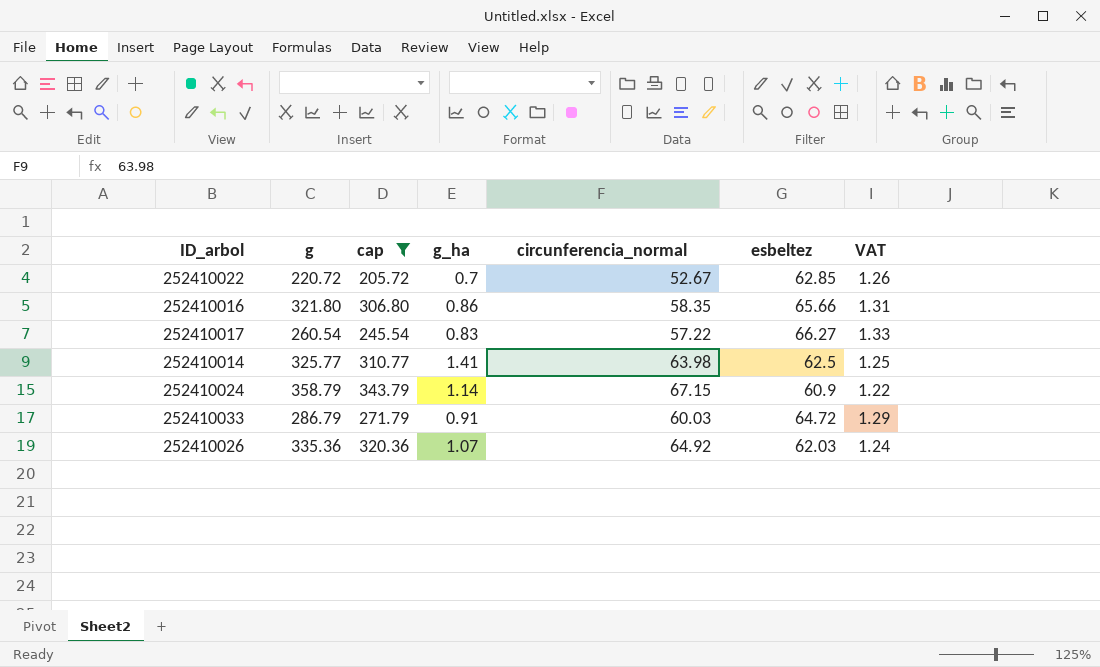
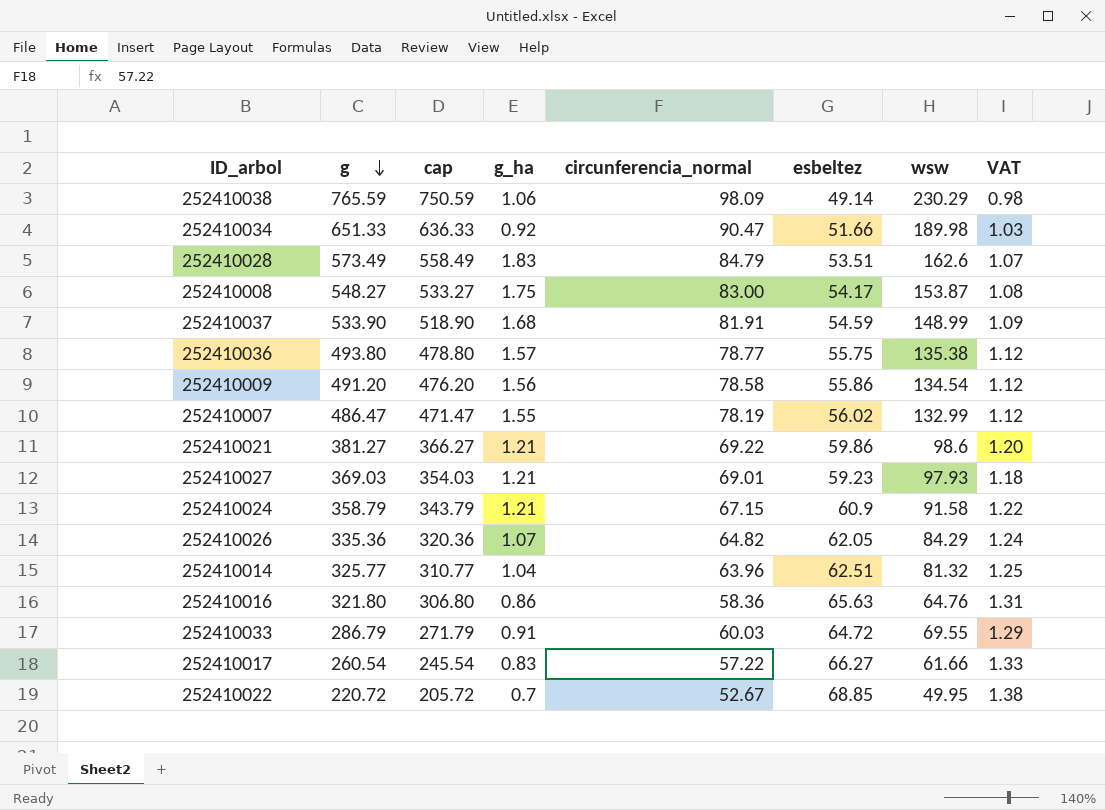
filter: cap <= 343.79 -> none
row order: none -> g descending
column wsw | position: none -> 7
252410024 | g_ha: 1.14 -> 1.21
252410026 | circunferencia_normal: 64.92 -> 64.82
252410026 | esbeltez: 62.03 -> 62.05
252410014 | g_ha: 1.41 -> 1.04
252410014 | circunferencia_normal: 63.98 -> 63.96
252410014 | esbeltez: 62.5 -> 62.51
252410016 | circunferencia_normal: 58.35 -> 58.36
252410016 | esbeltez: 65.66 -> 65.63
252410022 | esbeltez: 62.85 -> 68.85
252410022 | VAT: 1.26 -> 1.38

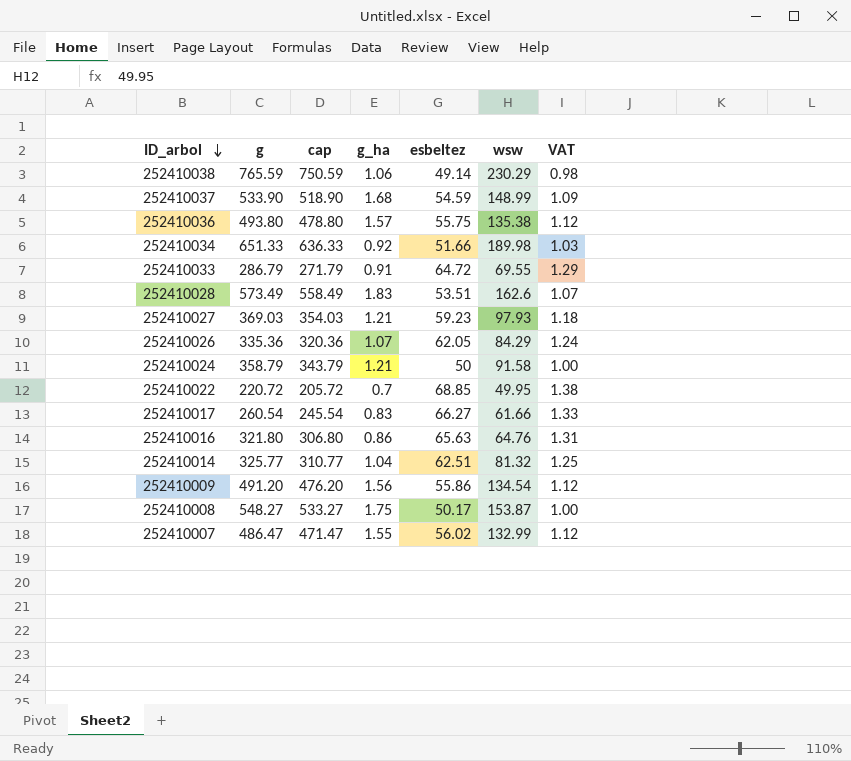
row order: g descending -> ID_arbol descending
column circunferencia_normal | position: 5 -> none
row 252410021: 381.27 | 366.27 | 1.21 | 69.22 | 59.86 | 98.6 | 1.20 -> none
252410024 | esbeltez: 60.9 -> 50
252410024 | VAT: 1.22 -> 1.00
252410008 | esbeltez: 54.17 -> 50.17
252410008 | VAT: 1.08 -> 1.00

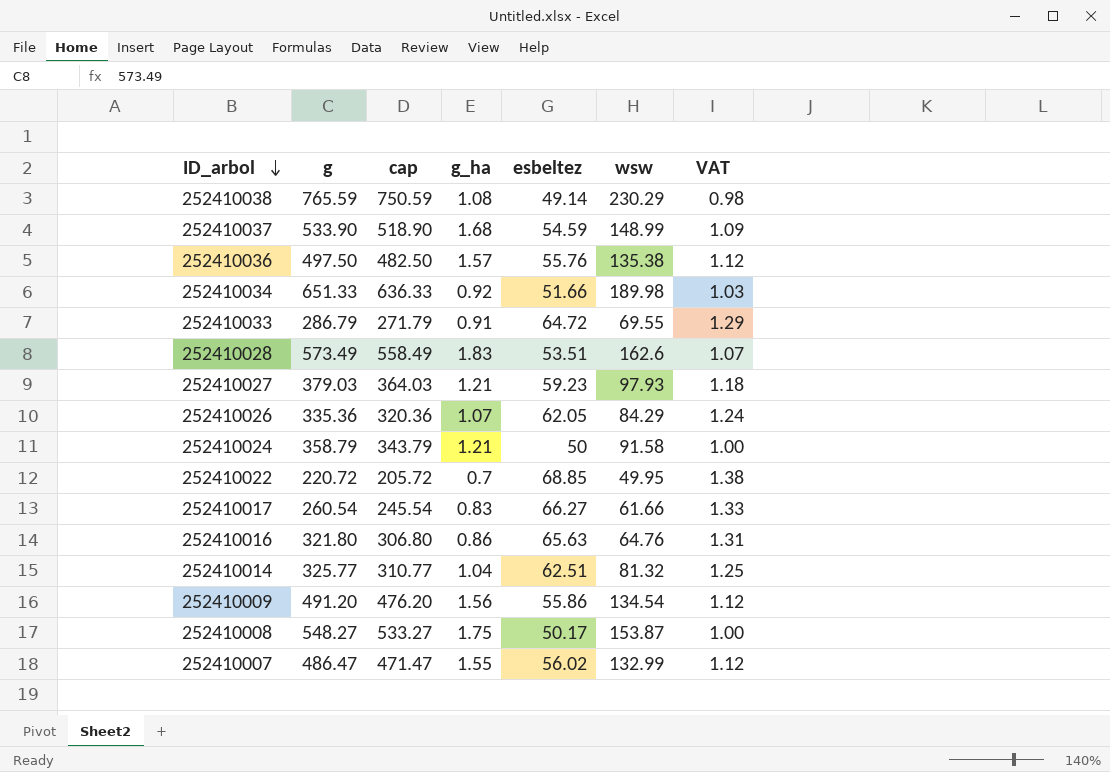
252410038 | g_ha: 1.06 -> 1.08
252410036 | g: 493.80 -> 497.50
252410036 | cap: 478.80 -> 482.50
252410036 | esbeltez: 55.75 -> 55.76
252410027 | g: 369.03 -> 379.03
252410027 | cap: 354.03 -> 364.03

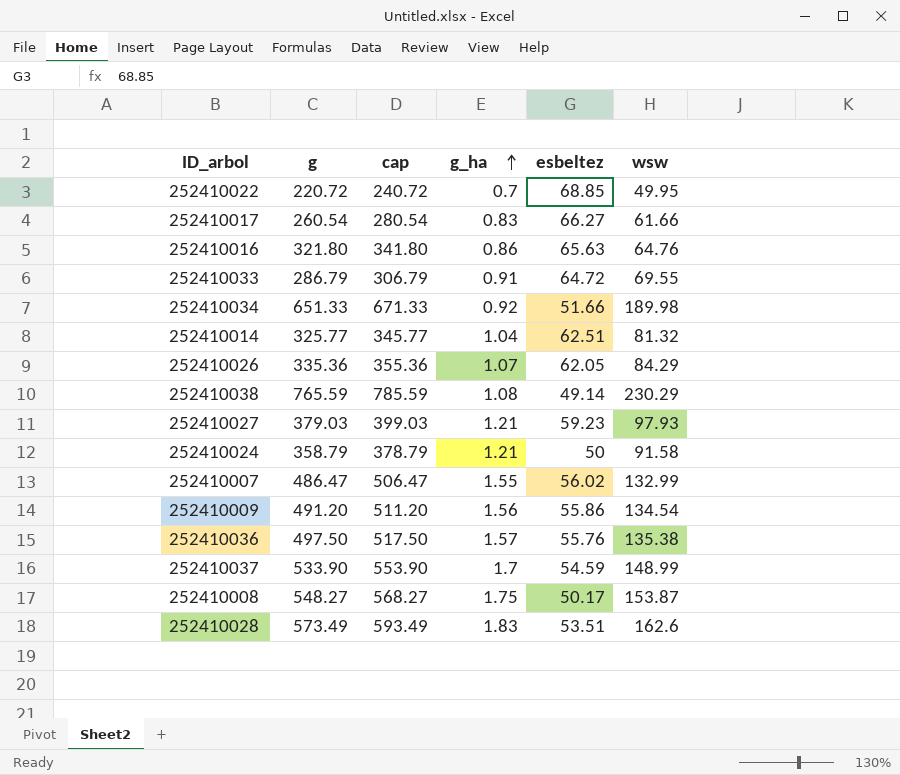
row order: ID_arbol descending -> g_ha ascending
column VAT | formula: [esbeltez] * 0.02 -> none
column cap | formula: [g] - 15 -> [g] + 20
252410037 | g_ha: 1.68 -> 1.7

